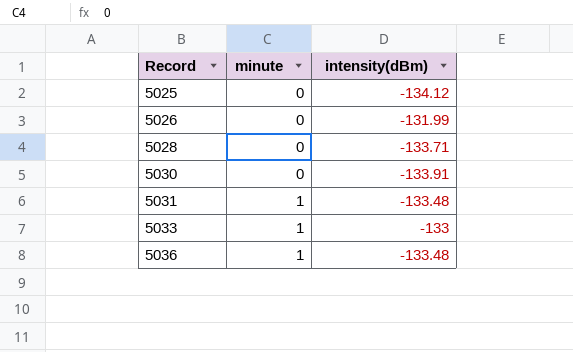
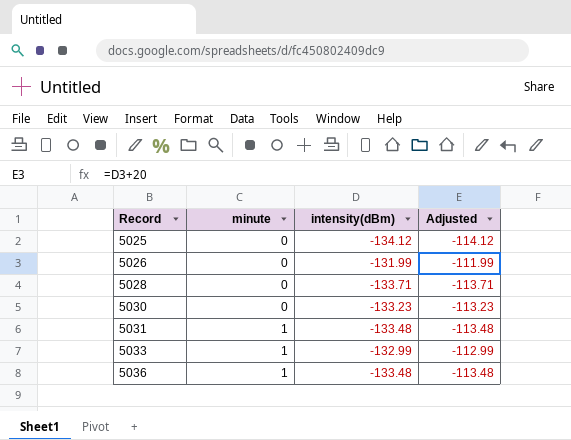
column Adjusted | formula: none -> [intensity(dBm)] + 20
5030 | intensity(dBm): -133.91 -> -133.23
5033 | intensity(dBm): -133 -> -132.99

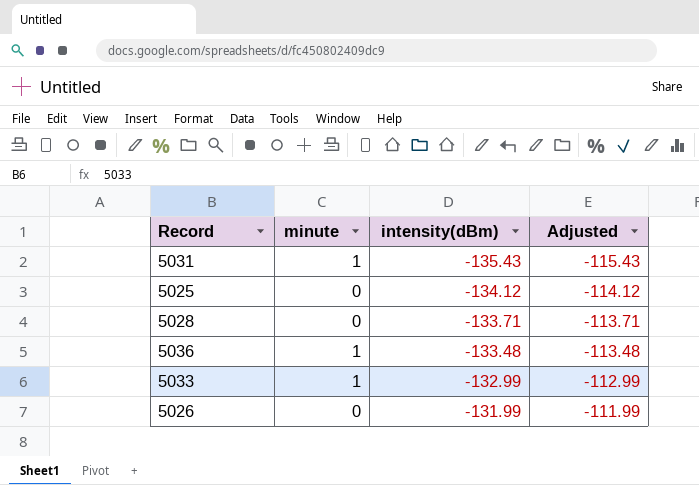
row order: Record ascending -> intensity(dBm) ascending
row 5030: 0 | -133.23 | -113.23 -> none
5031 | intensity(dBm): -133.48 -> -135.43
5031 | Adjusted: -113.48 -> -115.43

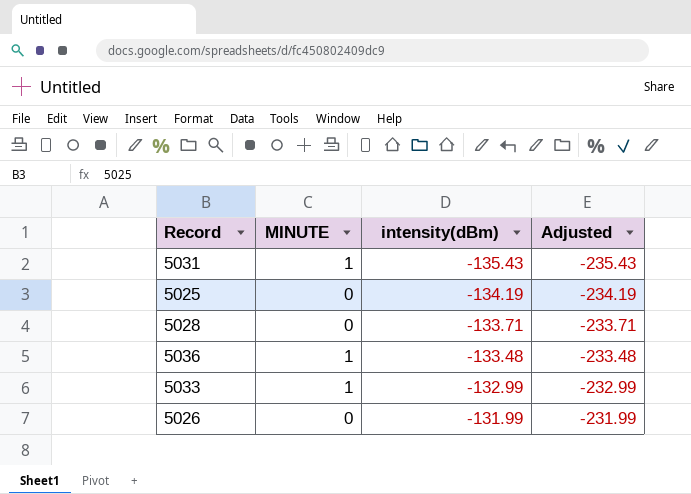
column name: minute -> MINUTE
column Adjusted | formula: [intensity(dBm)] + 20 -> [intensity(dBm)] - 100
5025 | intensity(dBm): -134.12 -> -134.19

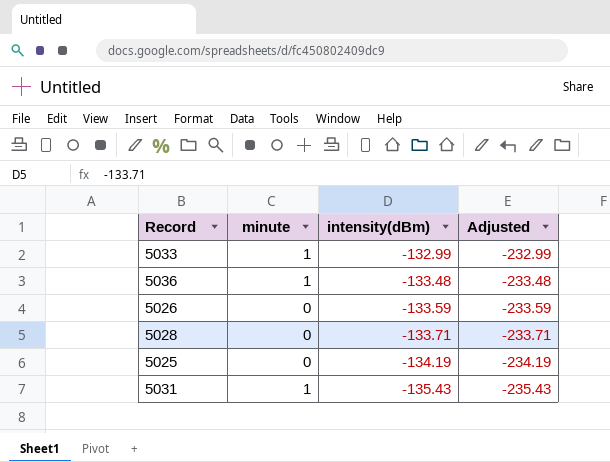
row order: intensity(dBm) ascending -> intensity(dBm) descending
column name: MINUTE -> minute
5026 | intensity(dBm): -131.99 -> -133.59
5026 | Adjusted: -231.99 -> -233.59

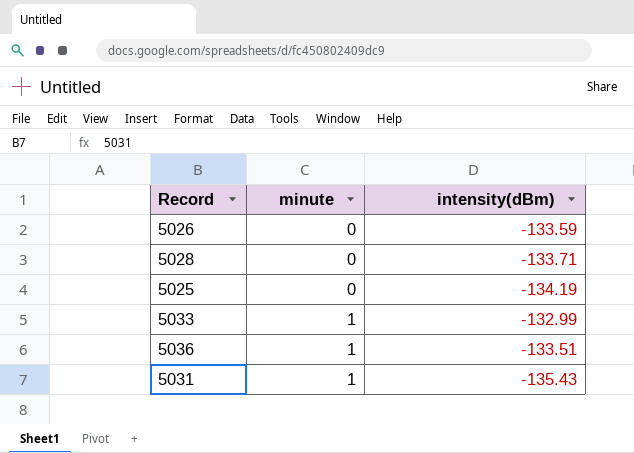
row order: intensity(dBm) descending -> minute ascending
column Adjusted | formula: [intensity(dBm)] - 100 -> none
5036 | intensity(dBm): -133.48 -> -133.51

